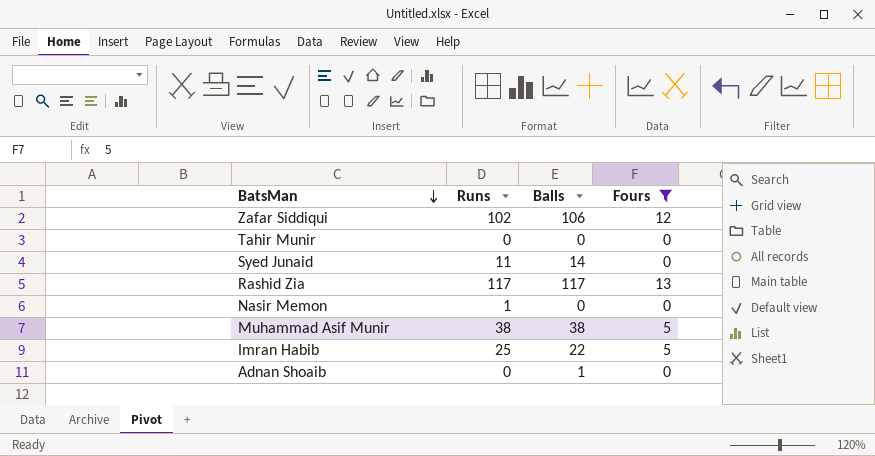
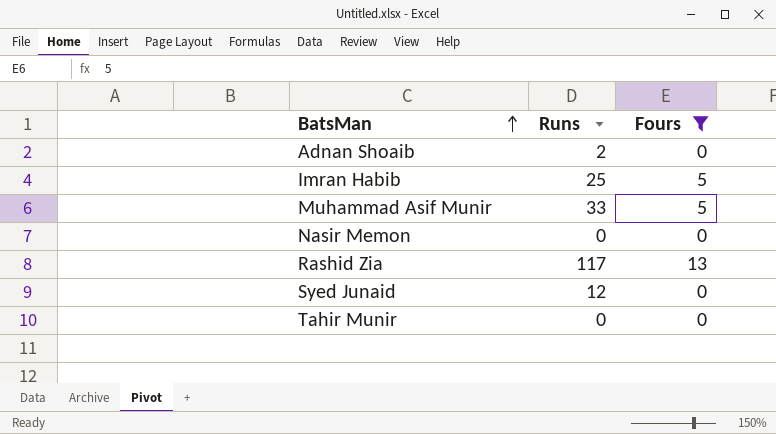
row order: BatsMan descending -> BatsMan ascending
column Balls | position: 3 -> none
row Zafar Siddiqui: 102 | 106 | 12 -> none
Adnan Shoaib | Runs: 0 -> 2
Muhammad Asif Munir | Runs: 38 -> 33
Nasir Memon | Runs: 1 -> 0
Syed Junaid | Runs: 11 -> 12

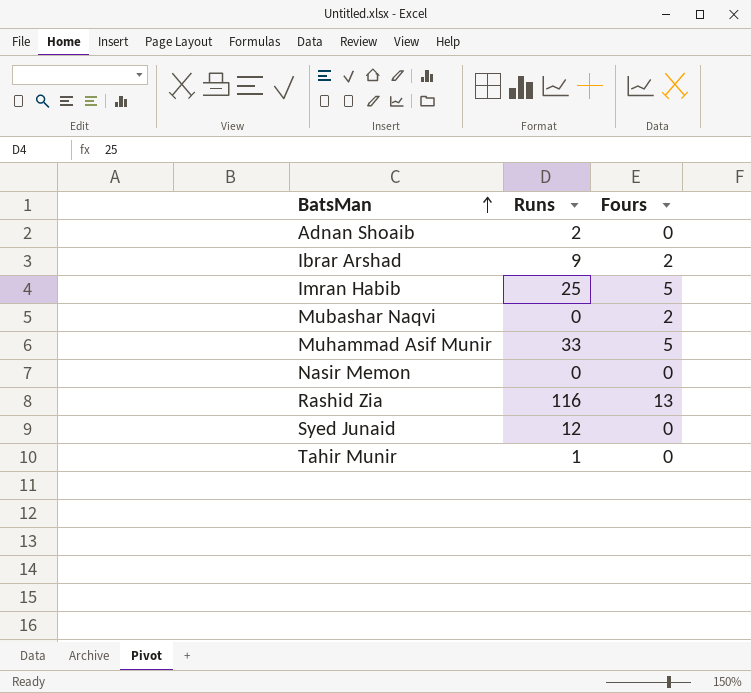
filter: Fours != 2 -> none
Rashid Zia | Runs: 117 -> 116
Tahir Munir | Runs: 0 -> 1

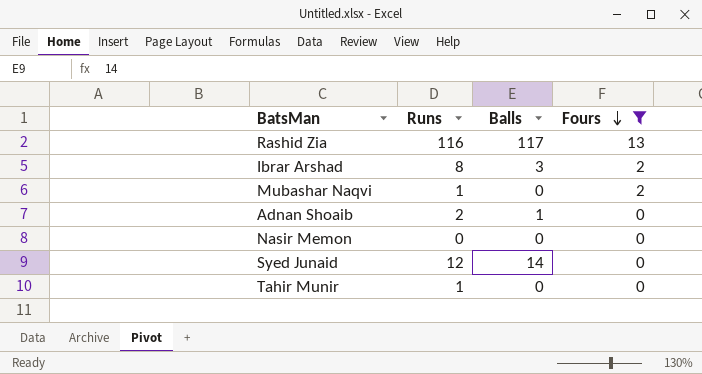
filter: none -> Fours != 5
row order: BatsMan ascending -> Fours descending
column Balls | position: none -> 3
Ibrar Arshad | Runs: 9 -> 8
Mubashar Naqvi | Runs: 0 -> 1

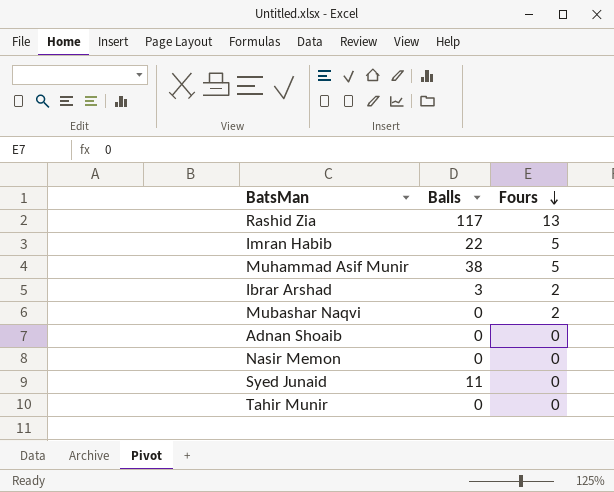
filter: Fours != 5 -> none
column Runs | position: 2 -> none
Adnan Shoaib | Balls: 1 -> 0
Syed Junaid | Balls: 14 -> 11

